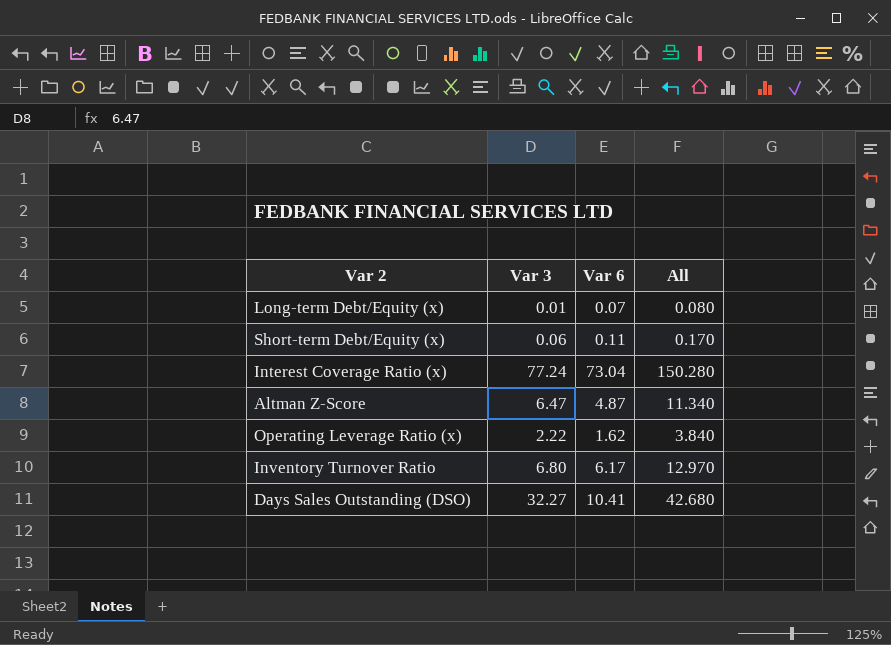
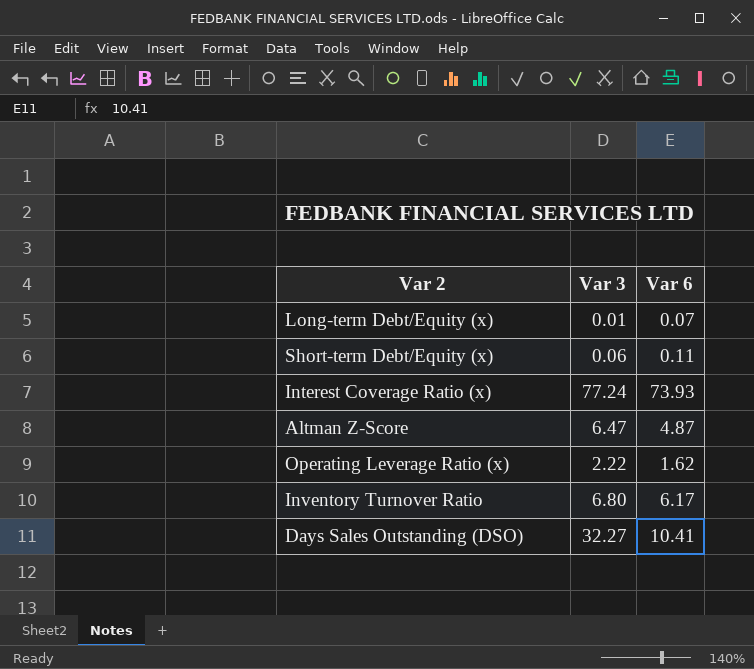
column All | formula: [Var 3] + [Var 6] -> none
Interest Coverage Ratio (x) | Var 6: 73.04 -> 73.93

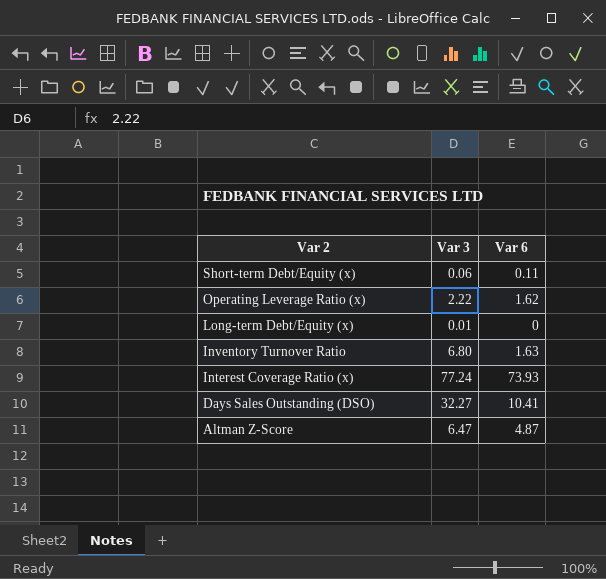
row order: none -> Var 2 descending
Long-term Debt/Equity (x) | Var 6: 0.07 -> 0
Inventory Turnover Ratio | Var 6: 6.17 -> 1.63

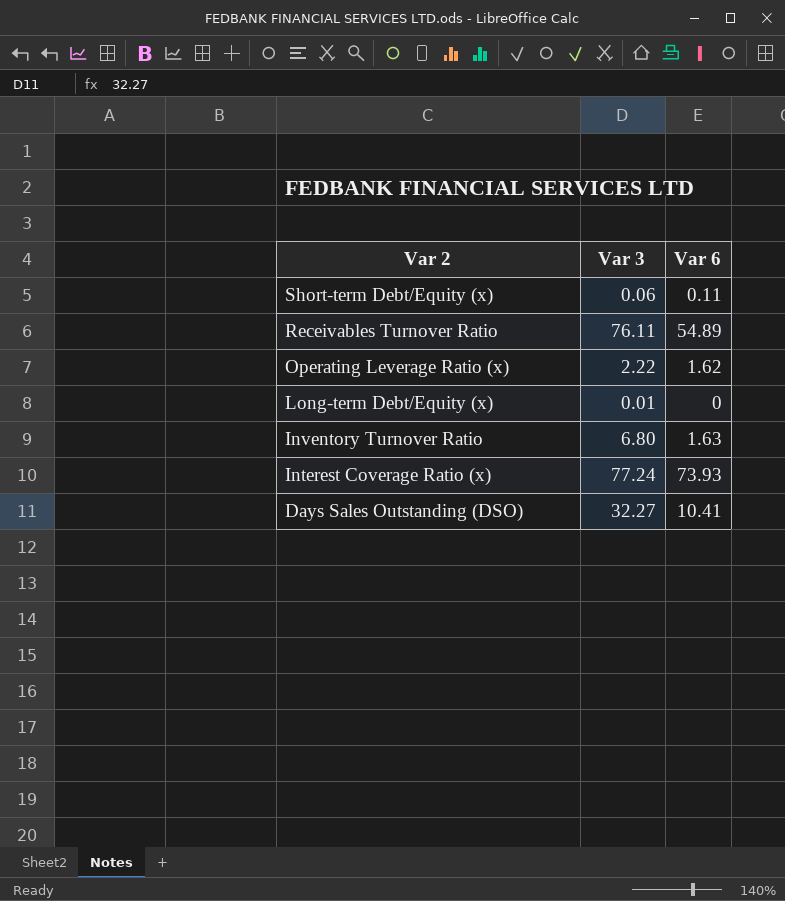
row Altman Z-Score: 6.47 | 4.87 -> none
row Receivables Turnover Ratio: none -> 76.11 | 54.89

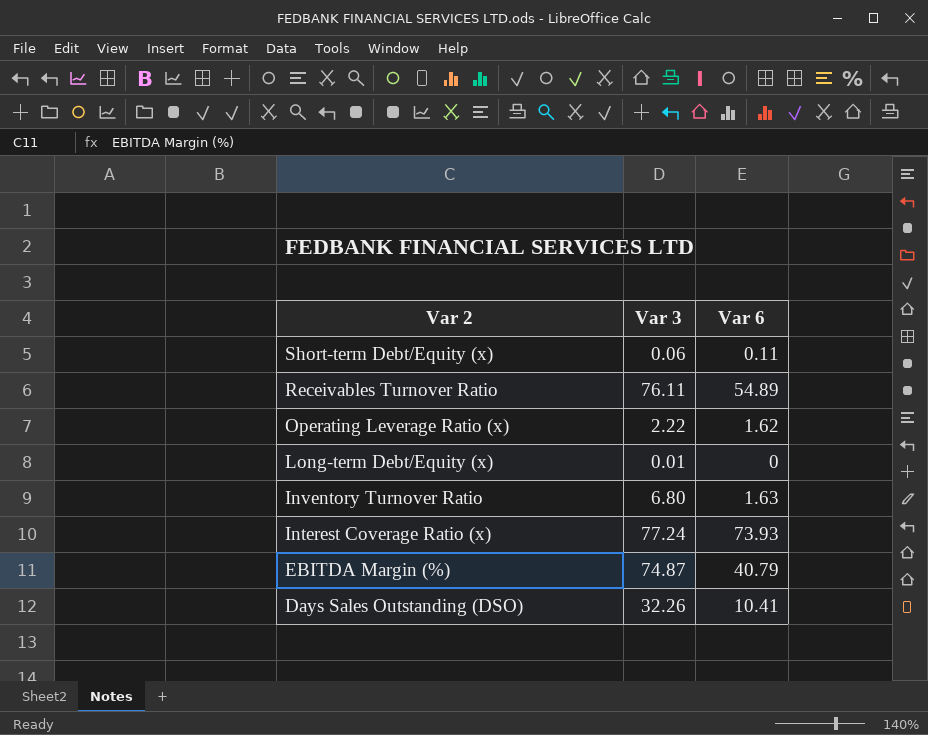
row EBITDA Margin (%): none -> 74.87 | 40.79
Days Sales Outstanding (DSO) | Var 3: 32.27 -> 32.26

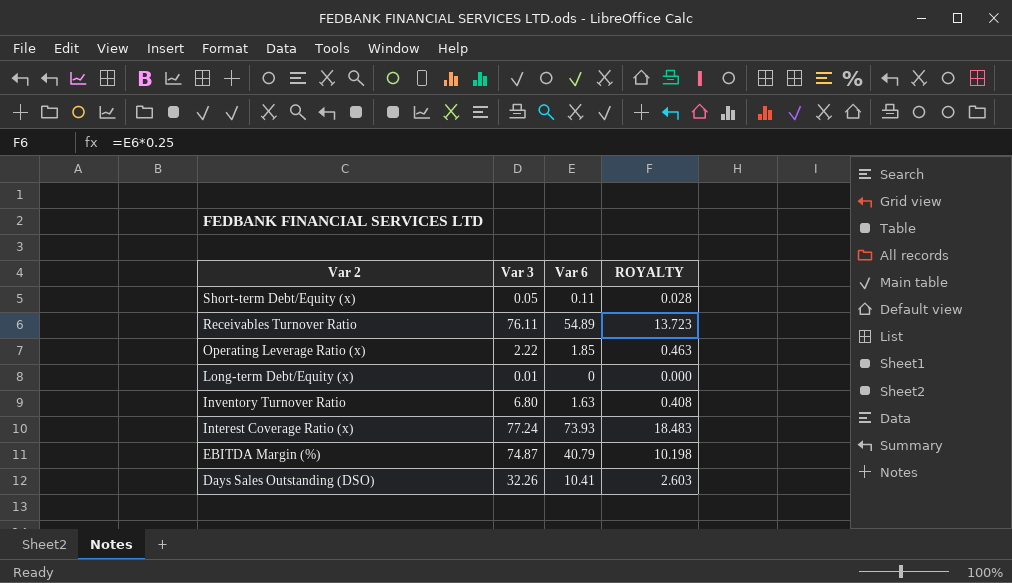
column ROYALTY | formula: none -> [Var 6] * 0.25
Short-term Debt/Equity (x) | Var 3: 0.06 -> 0.05
Operating Leverage Ratio (x) | Var 6: 1.62 -> 1.85

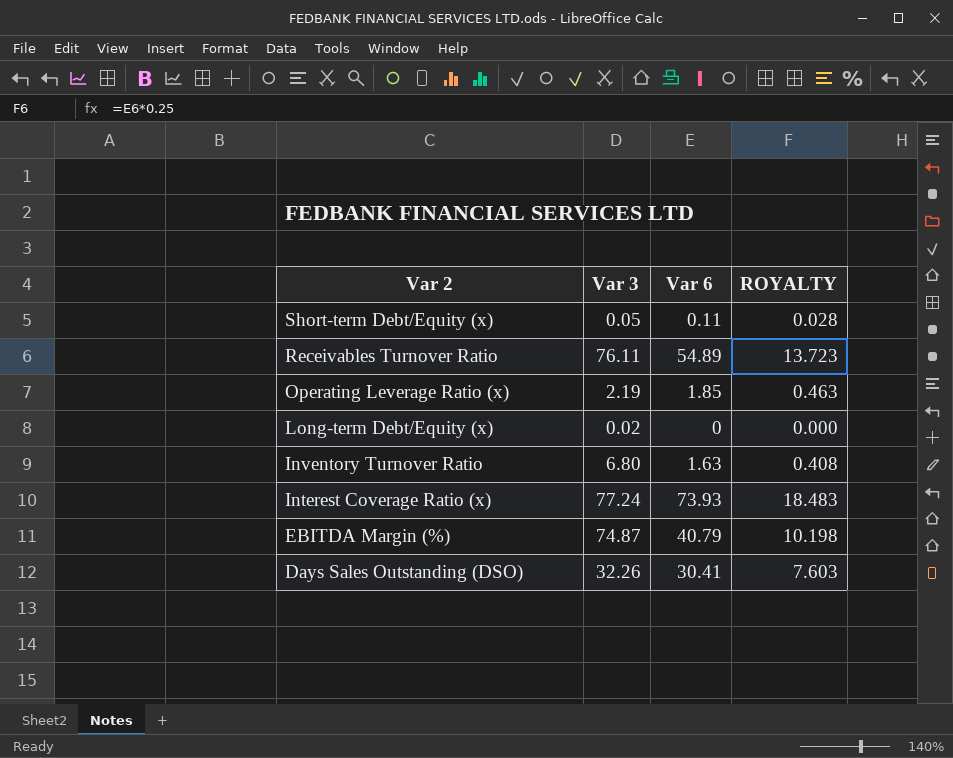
Operating Leverage Ratio (x) | Var 3: 2.22 -> 2.19
Long-term Debt/Equity (x) | Var 3: 0.01 -> 0.02
Days Sales Outstanding (DSO) | Var 6: 10.41 -> 30.41
Days Sales Outstanding (DSO) | ROYALTY: 2.603 -> 7.603

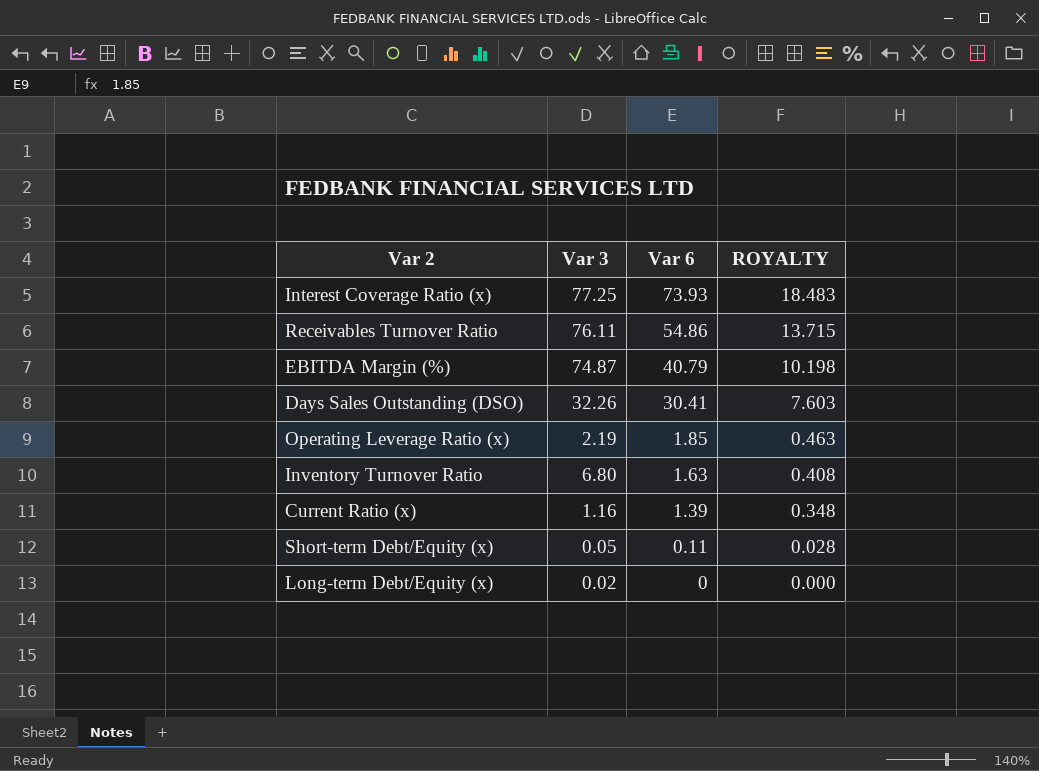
row order: Var 2 descending -> Var 6 descending
Interest Coverage Ratio (x) | Var 3: 77.24 -> 77.25
Receivables Turnover Ratio | Var 6: 54.89 -> 54.86
Receivables Turnover Ratio | ROYALTY: 13.723 -> 13.715
row Current Ratio (x): none -> 1.16 | 1.39 | 0.348

